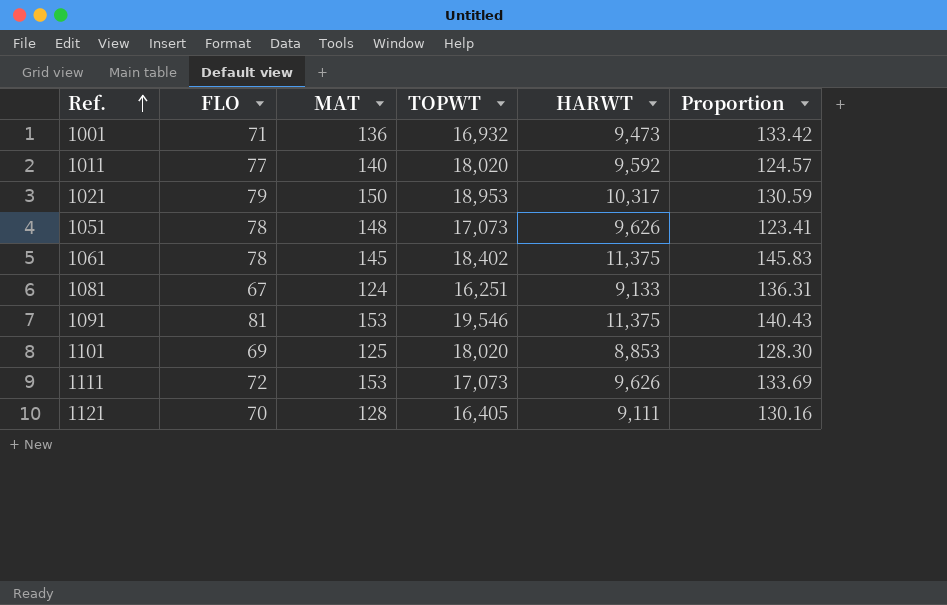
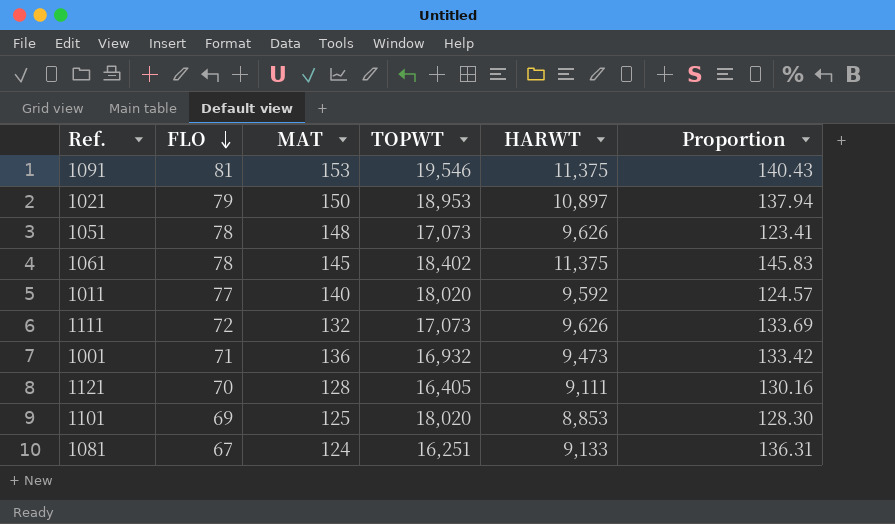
row order: Ref. ascending -> FLO descending
1021 | HARWT: 10,317 -> 10,897
1021 | Proportion: 130.59 -> 137.94
1111 | MAT: 153 -> 132

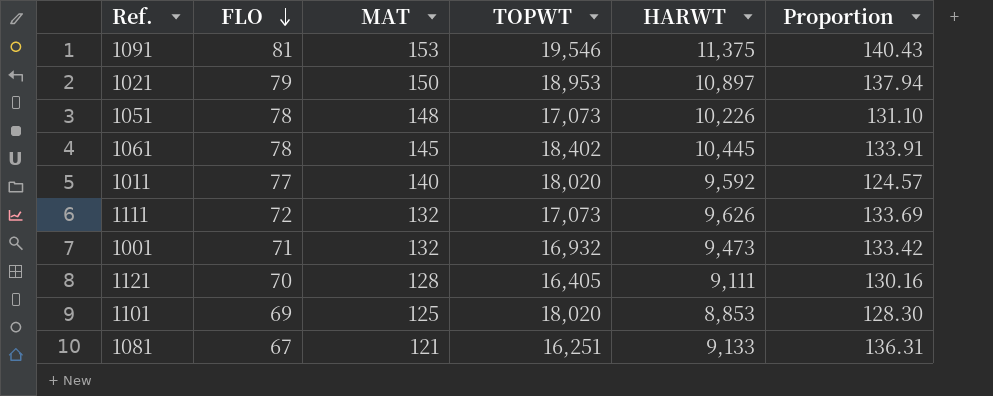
1051 | HARWT: 9,626 -> 10,226
1051 | Proportion: 123.41 -> 131.10
1061 | HARWT: 11,375 -> 10,445
1061 | Proportion: 145.83 -> 133.91
1001 | MAT: 136 -> 132
1081 | MAT: 124 -> 121

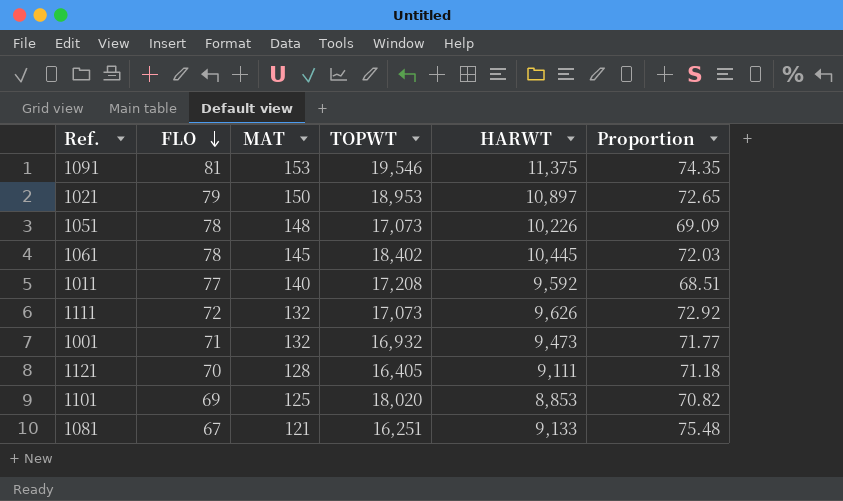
column Proportion | formula: [HARWT] / [FLO] -> [HARWT] / [MAT]
1011 | TOPWT: 18,020 -> 17,208

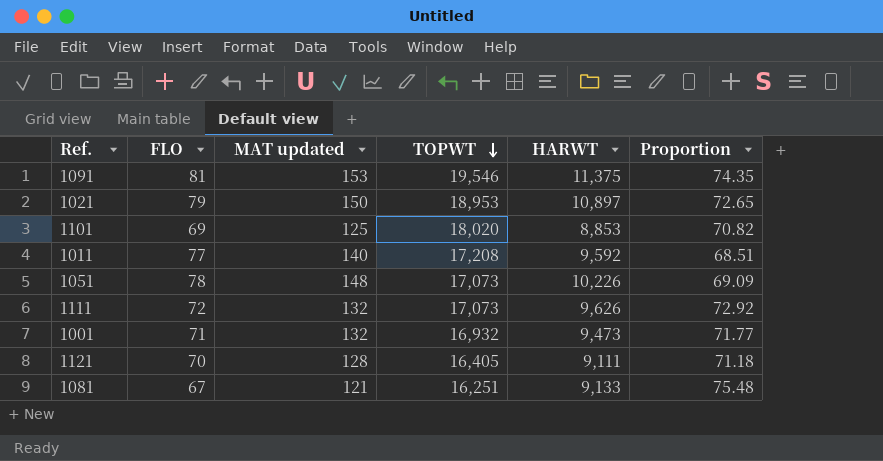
row order: FLO descending -> TOPWT descending
column name: MAT -> MAT updated
row 1061: 78 | 145 | 18,402 | 10,445 | 72.03 -> none

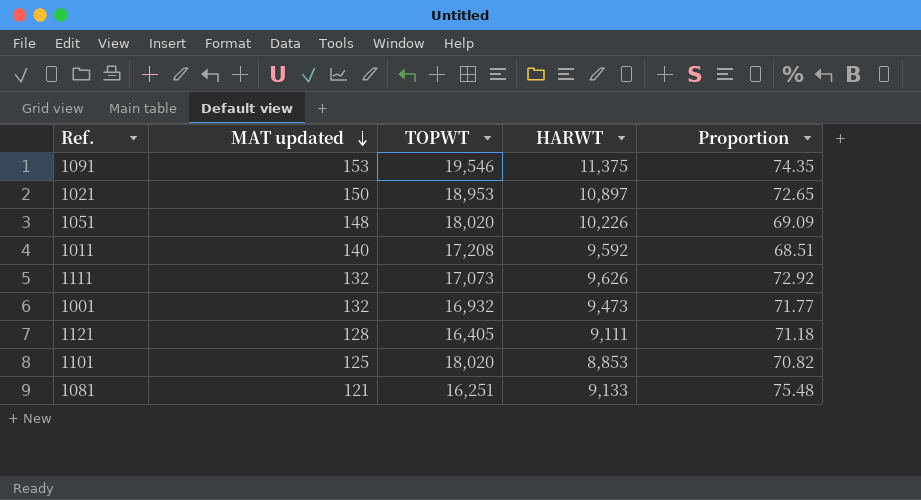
row order: TOPWT descending -> MAT updated descending
column FLO | position: 2 -> none
1051 | TOPWT: 17,073 -> 18,020

